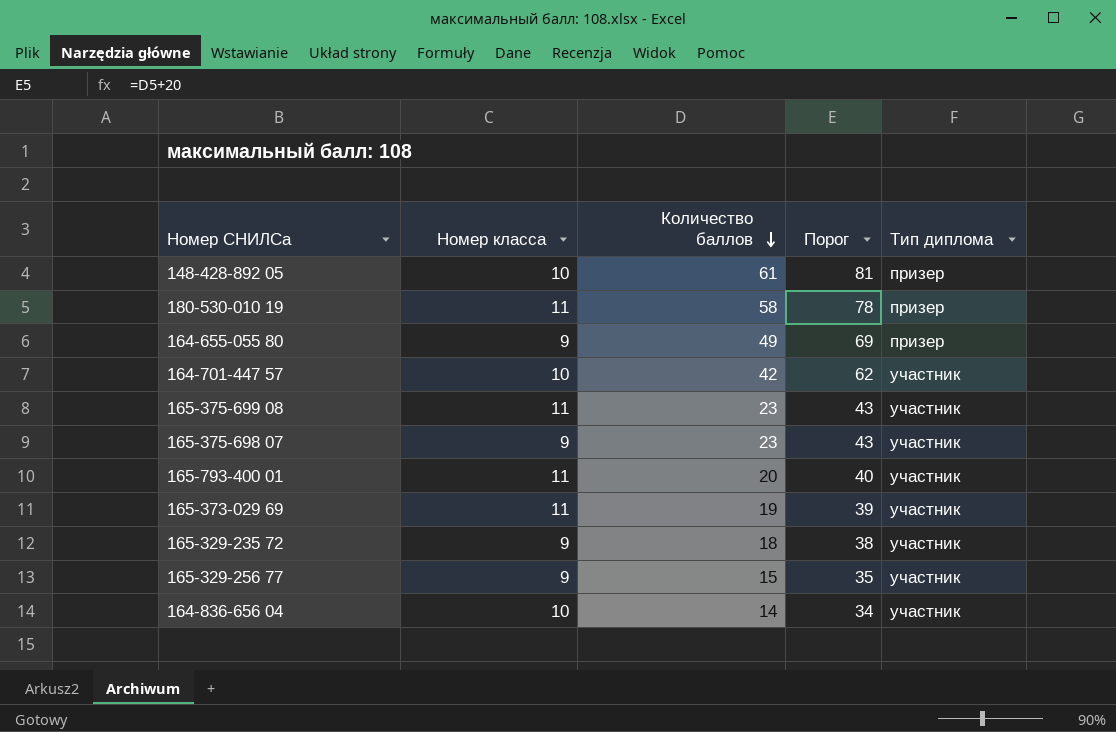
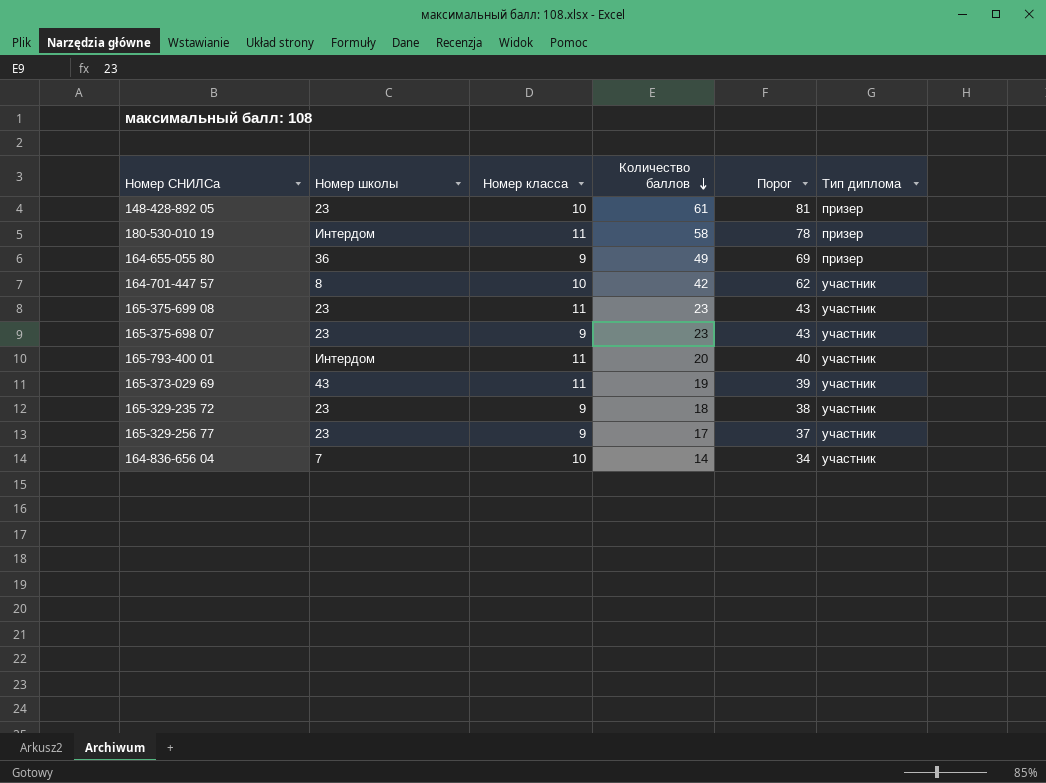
column Номер школы | position: none -> 2
165-329-256 77 | Количество баллов: 15 -> 17
165-329-256 77 | Порог: 35 -> 37

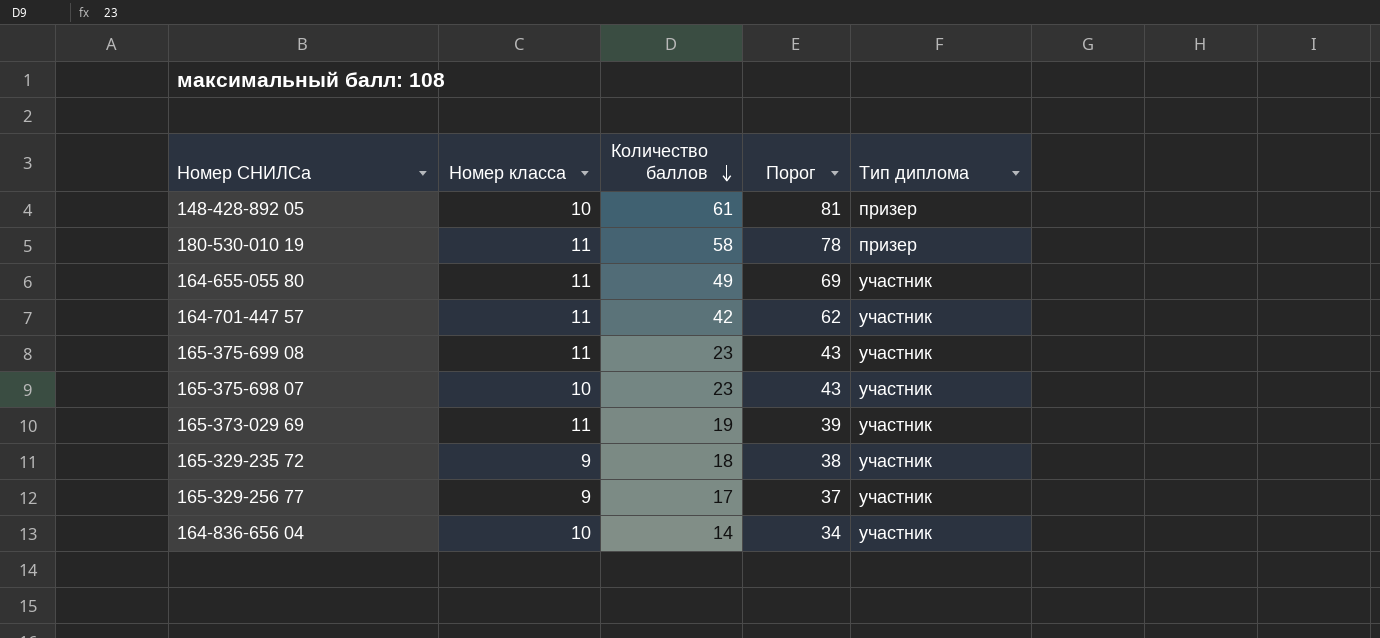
column Номер школы | position: 2 -> none
row 165-793-400 01: Интердом | 11 | 20 | 40 | участник -> none
164-655-055 80 | Номер класса: 9 -> 11
164-655-055 80 | Тип диплома: призер -> участник
164-701-447 57 | Номер класса: 10 -> 11
165-375-698 07 | Номер класса: 9 -> 10

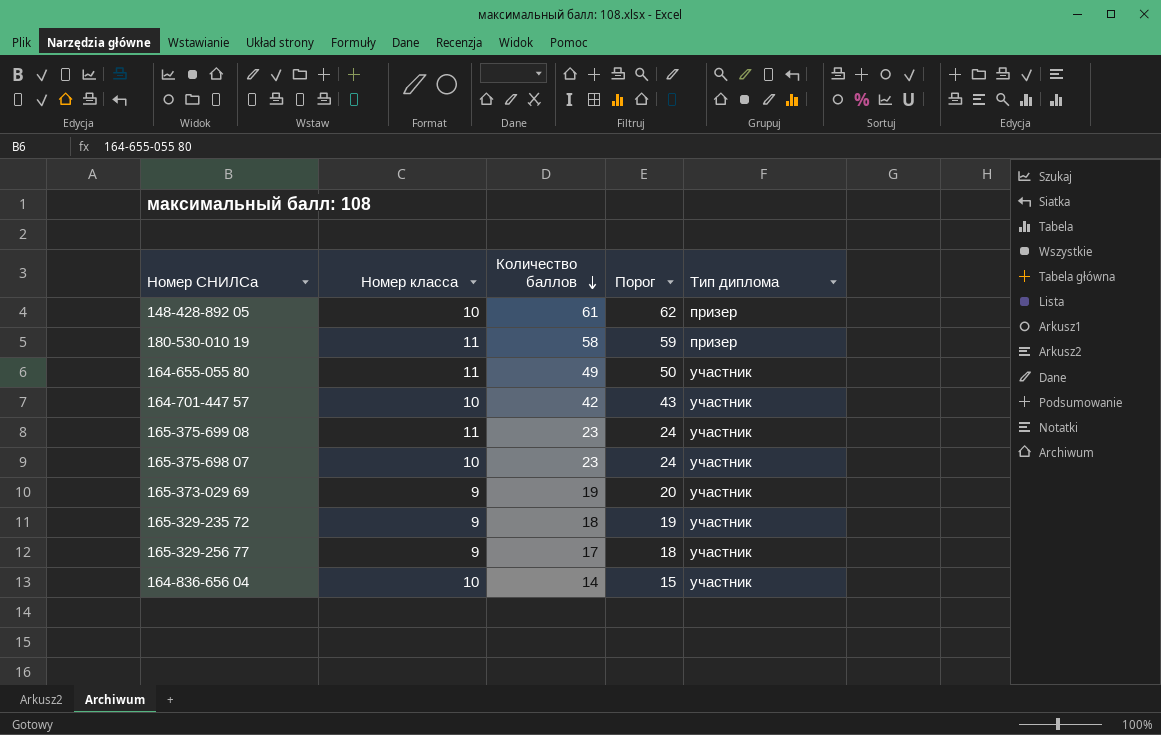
column Порог | formula: [Количество баллов] + 20 -> [Количество баллов] + 1
164-701-447 57 | Номер класса: 11 -> 10
165-373-029 69 | Номер класса: 11 -> 9

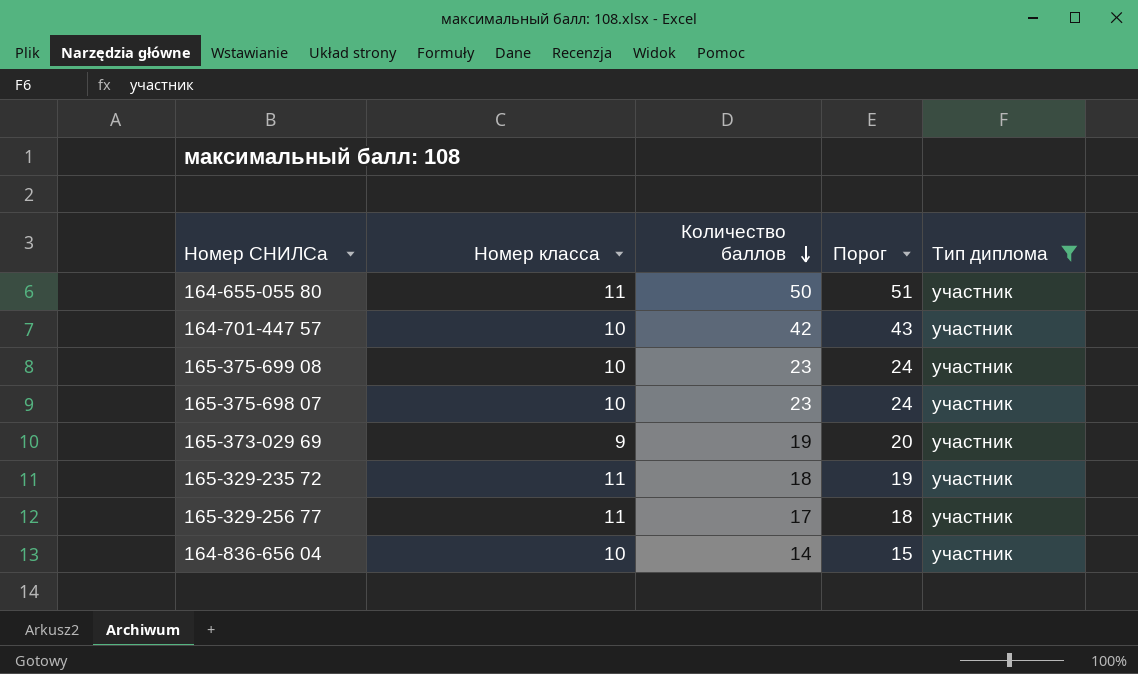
filter: none -> Тип диплома = участник
164-655-055 80 | Количество баллов: 49 -> 50
164-655-055 80 | Порог: 50 -> 51
165-375-699 08 | Номер класса: 11 -> 10
165-329-235 72 | Номер класса: 9 -> 11
165-329-256 77 | Номер класса: 9 -> 11

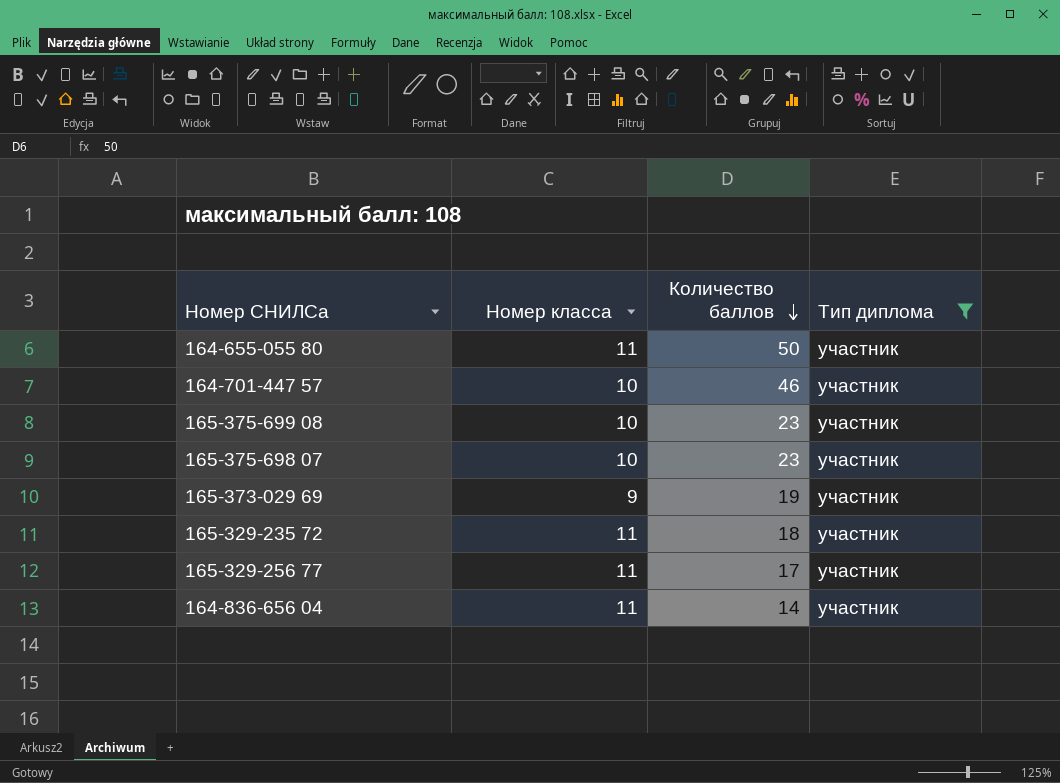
column Порог | formula: [Количество баллов] + 1 -> none
164-701-447 57 | Количество баллов: 42 -> 46
164-836-656 04 | Номер класса: 10 -> 11

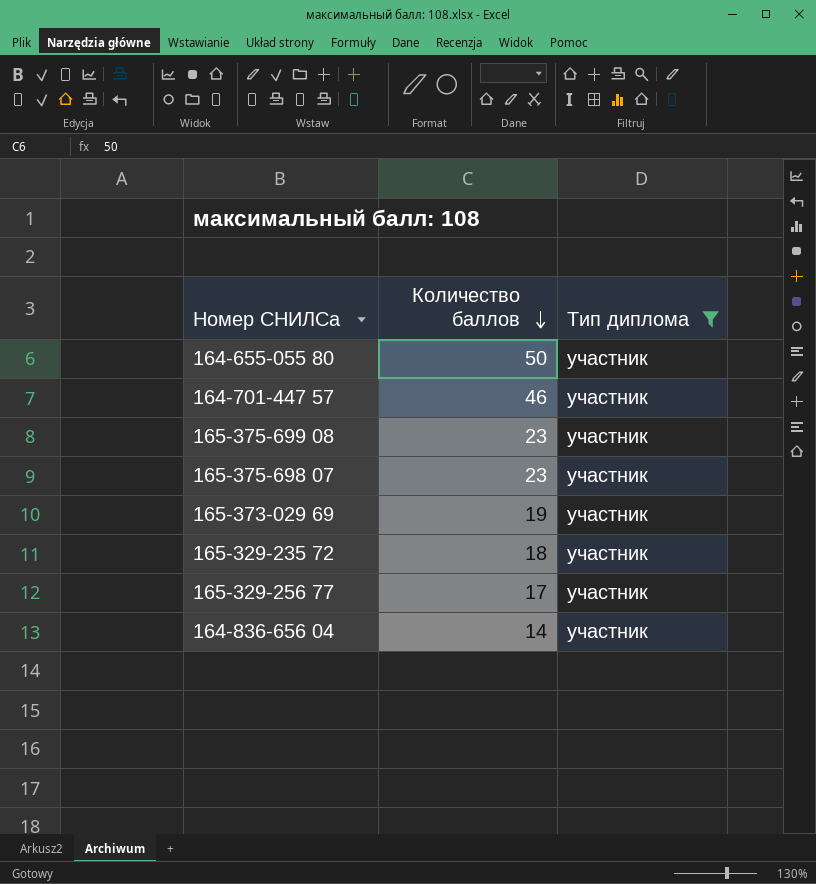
column Номер класса | position: 2 -> none

